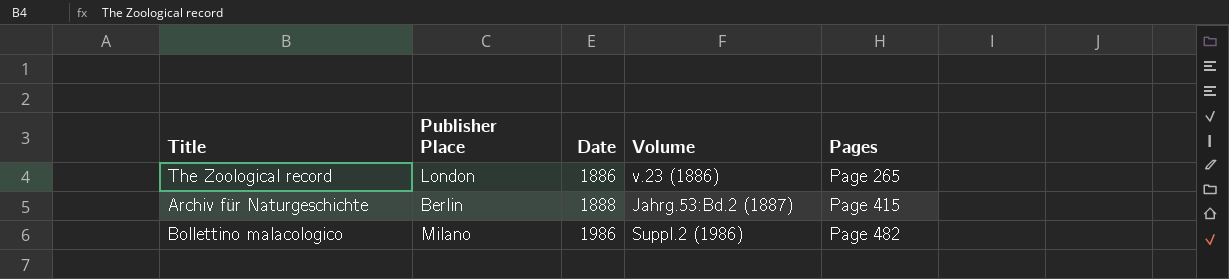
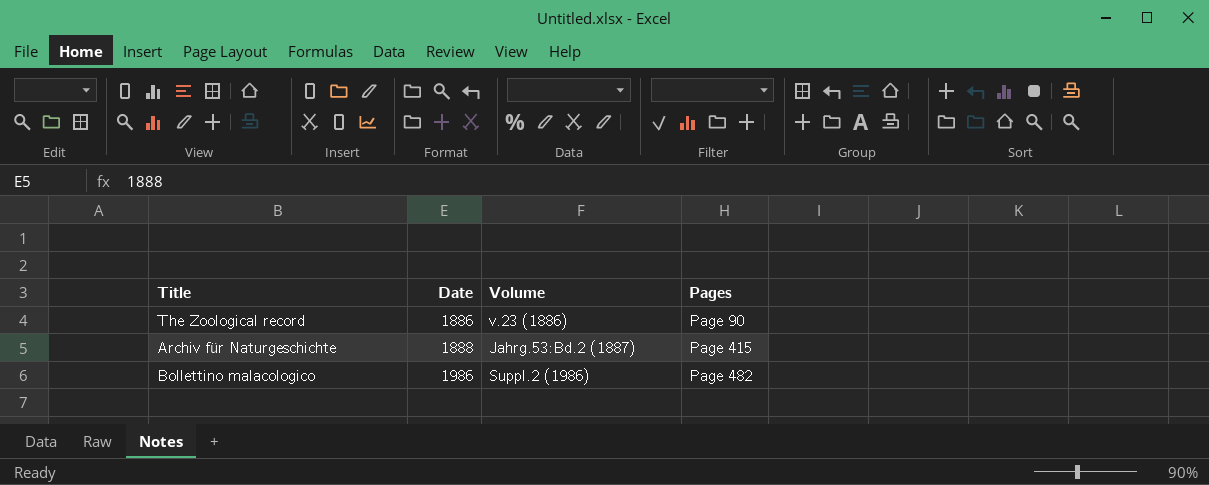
column Publisher Place | position: 2 -> none
The Zoological record | Pages: Page 265 -> Page 90

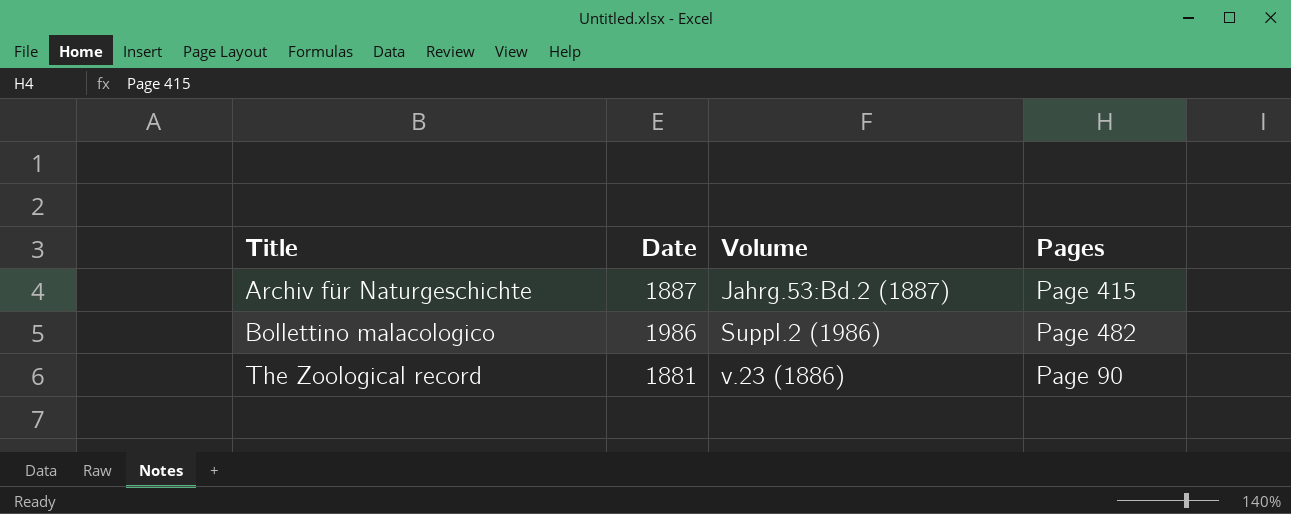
row order: Date ascending -> Title ascending
Archiv für Naturgeschichte | Date: 1888 -> 1887
The Zoological record | Date: 1886 -> 1881

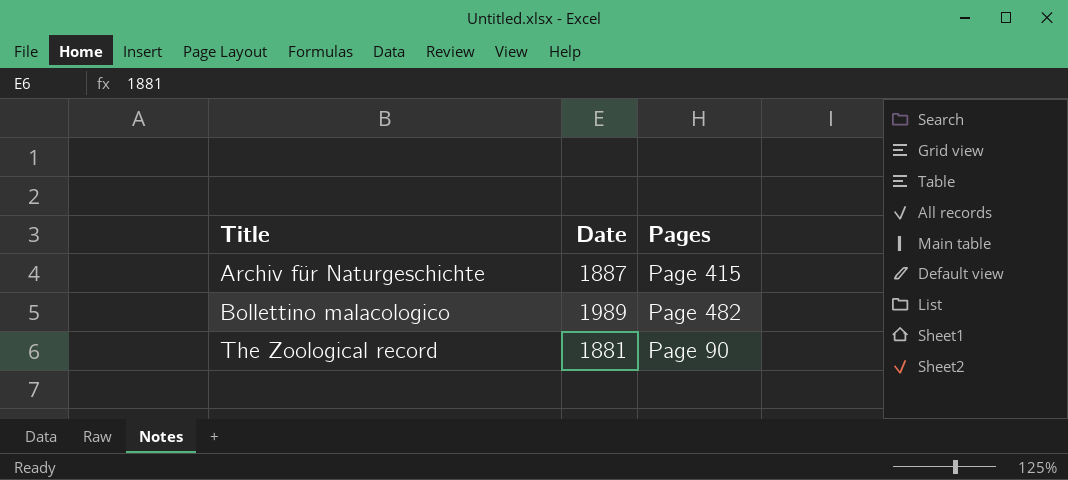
column Volume | position: 3 -> none
Bollettino malacologico | Date: 1986 -> 1989

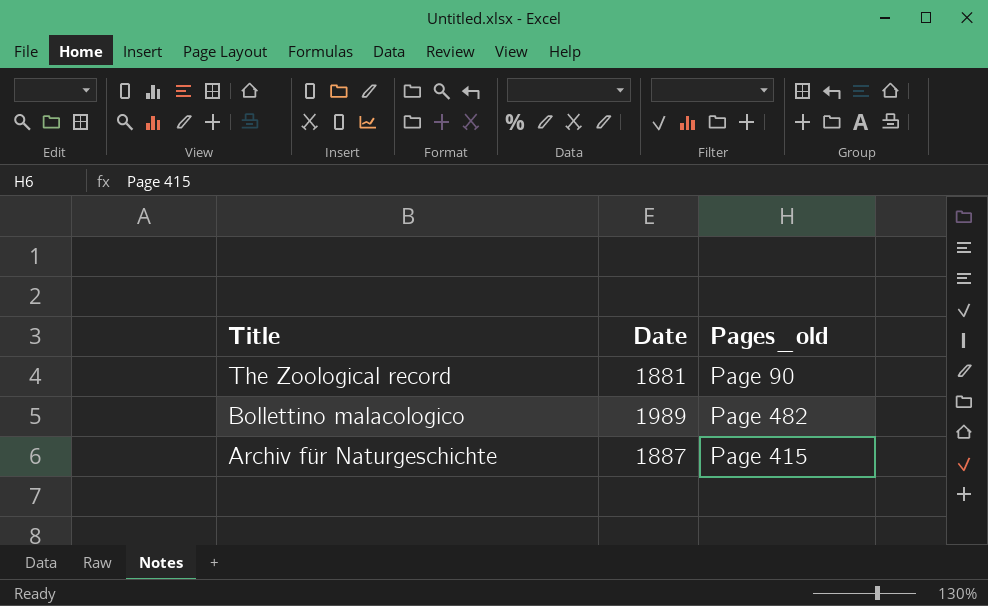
row order: Title ascending -> Title descending
column name: Pages -> Pages_old

